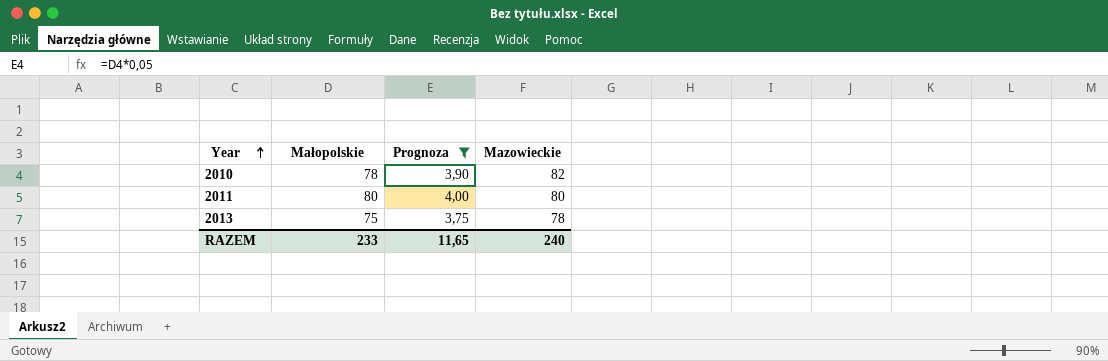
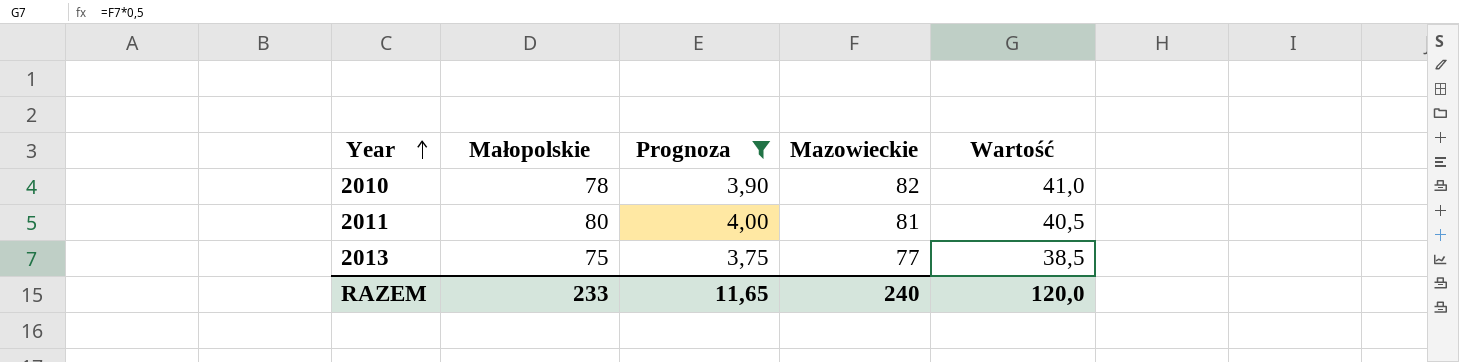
column Wartość | formula: none -> [Mazowieckie] * 0,5
2011 | Mazowieckie: 80 -> 81
2013 | Mazowieckie: 78 -> 77

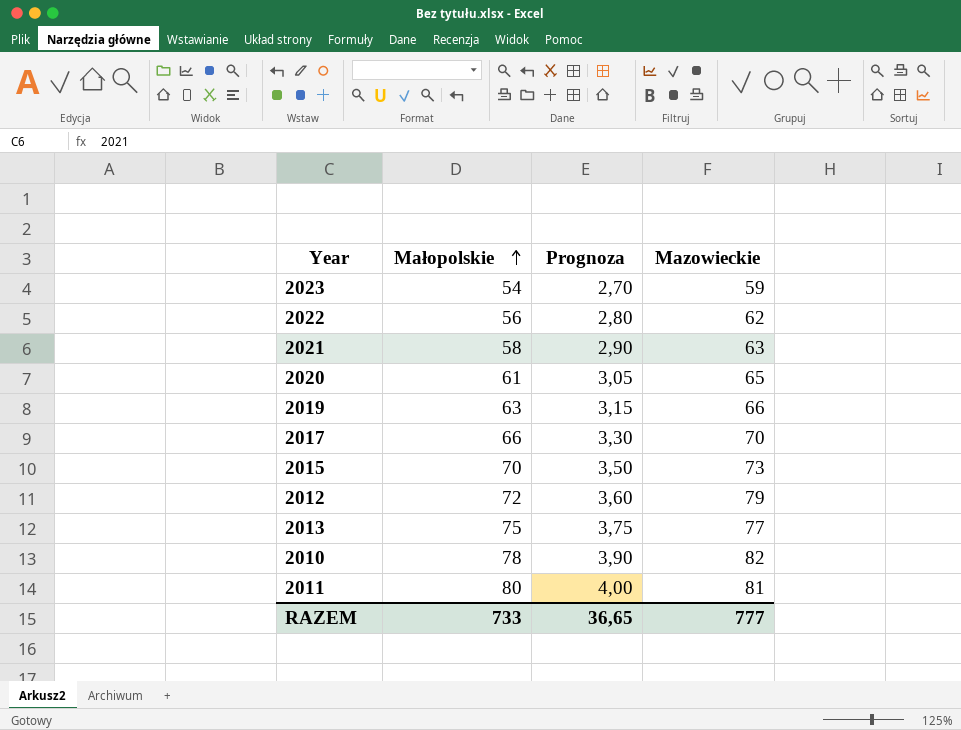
filter: Prognoza >= 3,75 -> none
row order: Year ascending -> Małopolskie ascending
column Wartość | formula: [Mazowieckie] * 0,5 -> none
RAZEM | Małopolskie: 233 -> 733
RAZEM | Prognoza: 11,65 -> 36,65
RAZEM | Mazowieckie: 240 -> 777

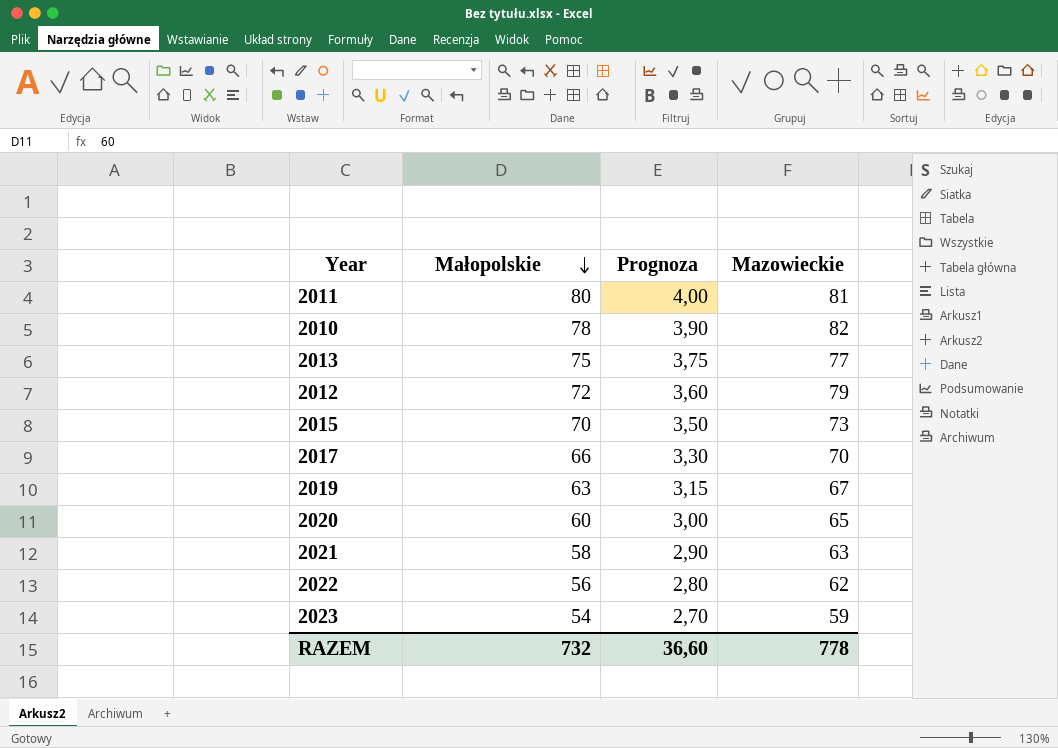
row order: Małopolskie ascending -> Małopolskie descending
2019 | Mazowieckie: 66 -> 67
2020 | Małopolskie: 61 -> 60
2020 | Prognoza: 3,05 -> 3,00
RAZEM | Małopolskie: 733 -> 732
RAZEM | Prognoza: 36,65 -> 36,60
RAZEM | Mazowieckie: 777 -> 778

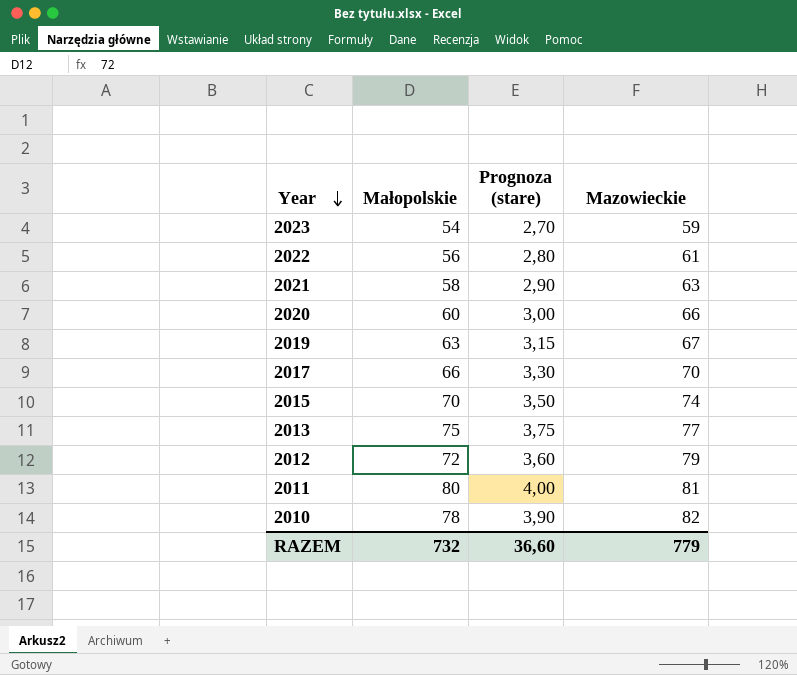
row order: Małopolskie descending -> Year descending
column name: Prognoza -> Prognoza (stare)
2022 | Mazowieckie: 62 -> 61
2020 | Mazowieckie: 65 -> 66
2015 | Mazowieckie: 73 -> 74
RAZEM | Mazowieckie: 778 -> 779

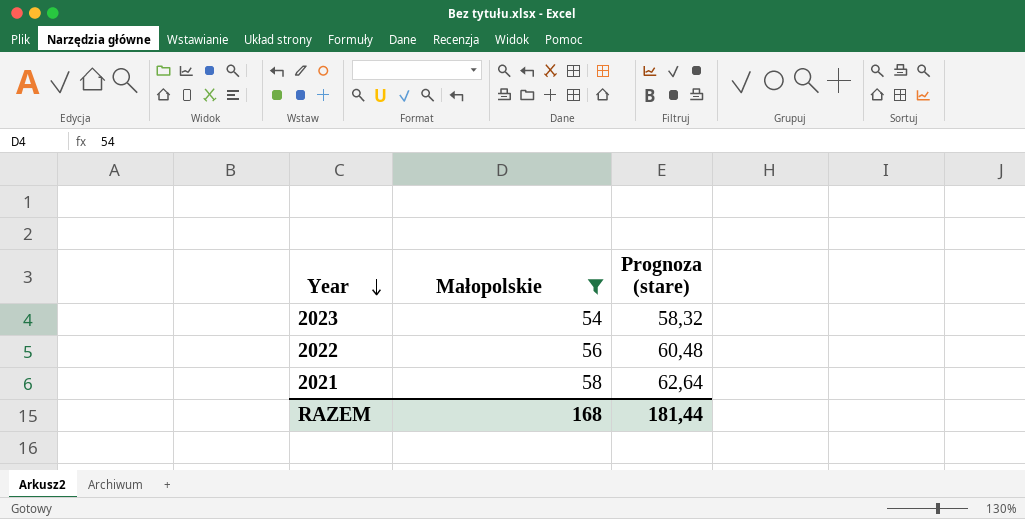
filter: none -> Małopolskie <= 58
column Mazowieckie | position: 4 -> none
column Prognoza (stare) | formula: [Małopolskie] * 0,05 -> [Małopolskie] * 1,08
RAZEM | Małopolskie: 732 -> 168
RAZEM | Prognoza (stare): 36,60 -> 181,44

